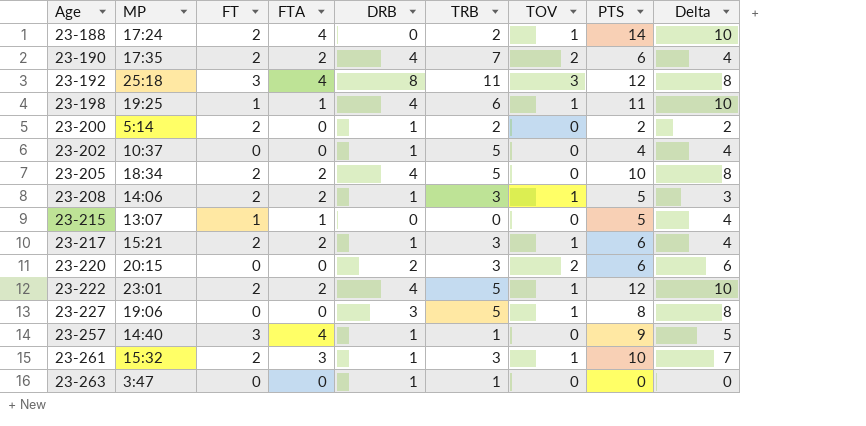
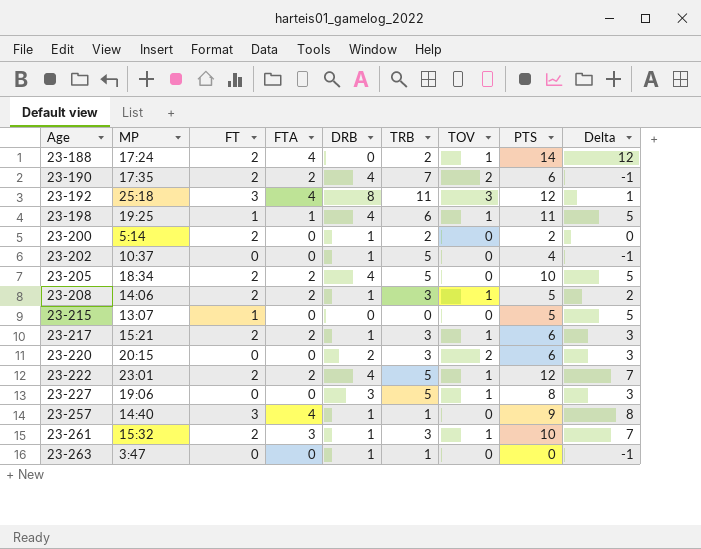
column Delta | formula: [PTS] - [FTA] -> [PTS] - [TRB]
23-215 | FTA: 1 -> 0

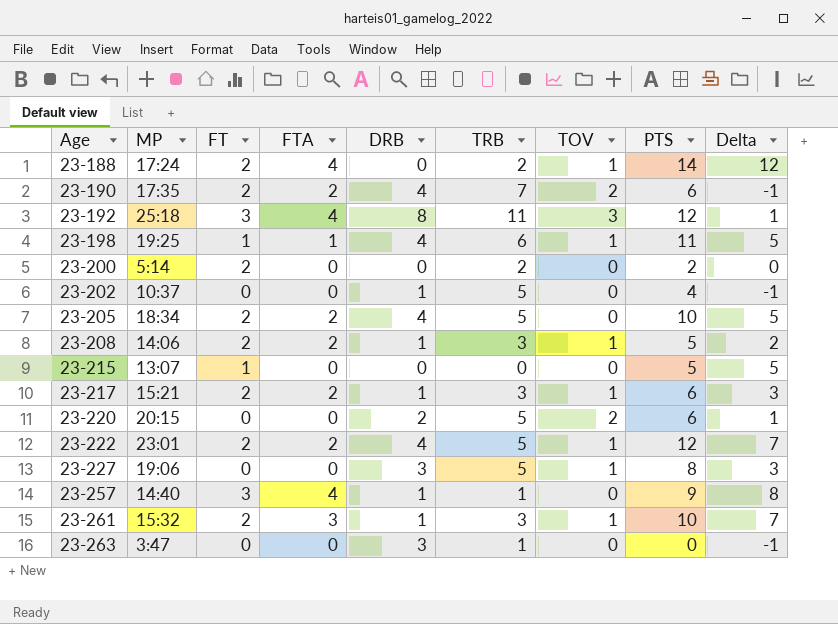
23-200 | DRB: 1 -> 0
23-220 | TRB: 3 -> 5
23-220 | Delta: 3 -> 1
23-263 | DRB: 1 -> 3

